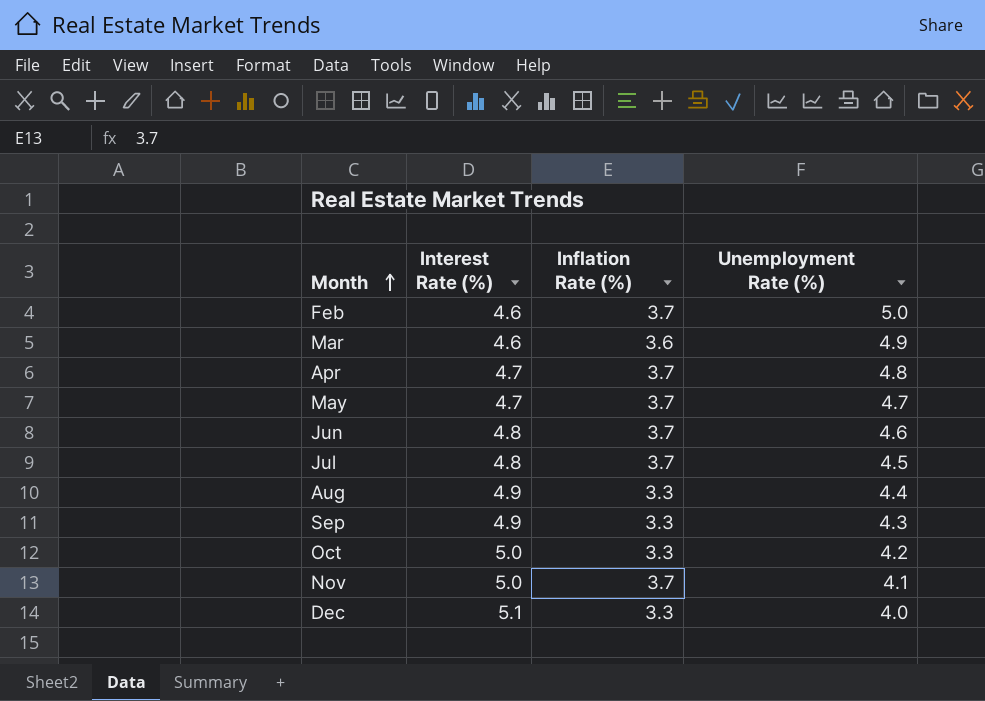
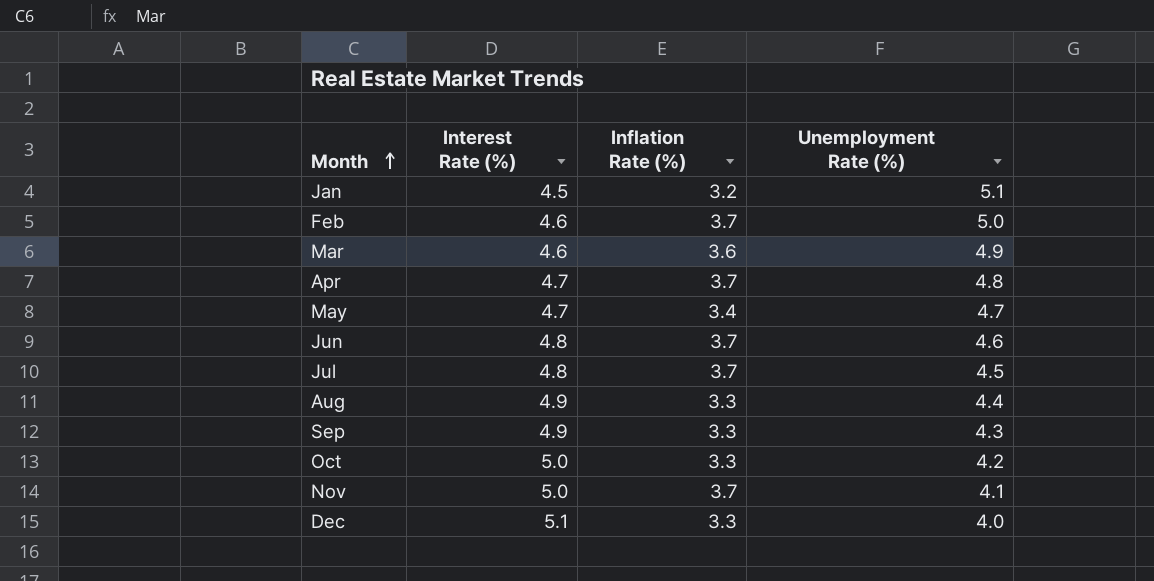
row Jan: none -> 4.5 | 3.2 | 5.1
May | Inflation Rate (%): 3.7 -> 3.4

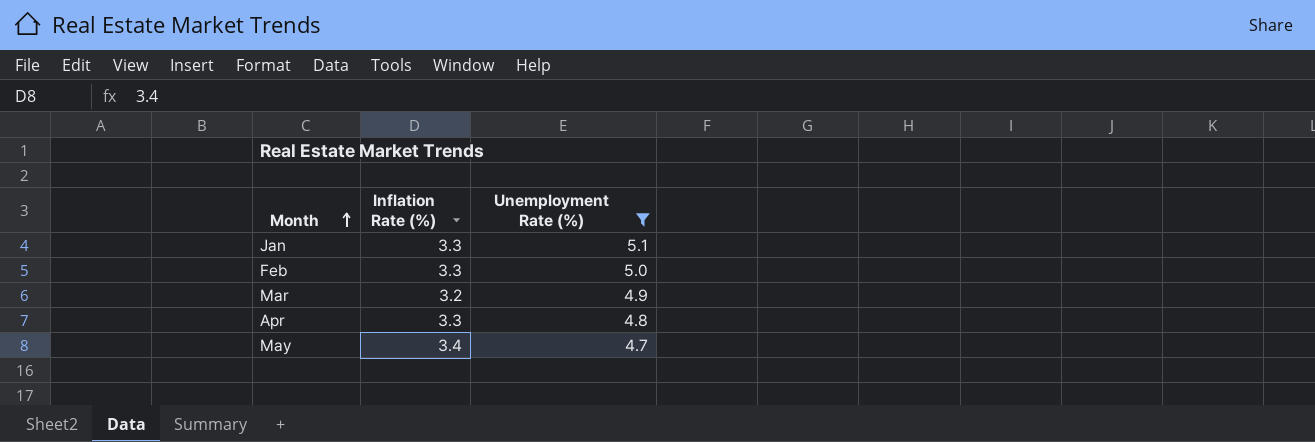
filter: none -> Unemployment Rate (%) >= 4.7
column Interest Rate (%) | position: 2 -> none
Jan | Inflation Rate (%): 3.2 -> 3.3
Feb | Inflation Rate (%): 3.7 -> 3.3
Mar | Inflation Rate (%): 3.6 -> 3.2
Apr | Inflation Rate (%): 3.7 -> 3.3

